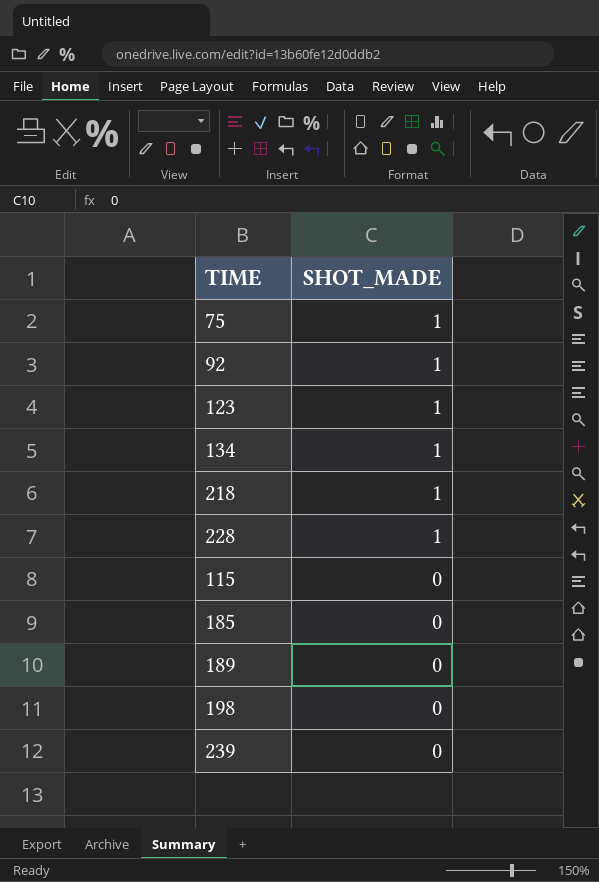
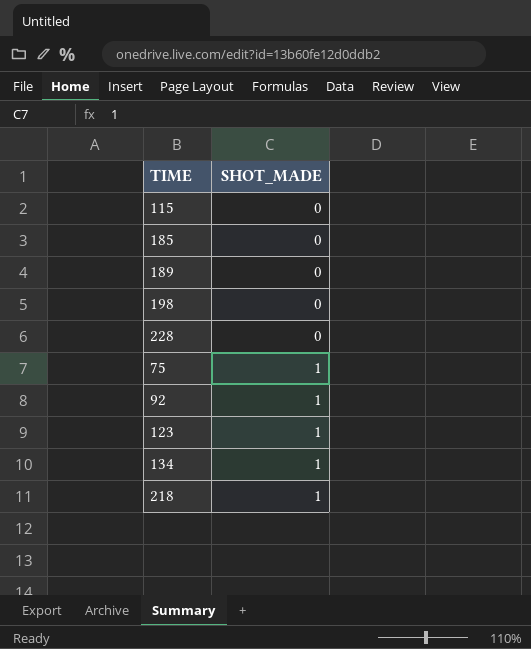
row order: SHOT_MADE descending -> SHOT_MADE ascending
row 239: 0 -> none
228 | SHOT_MADE: 1 -> 0

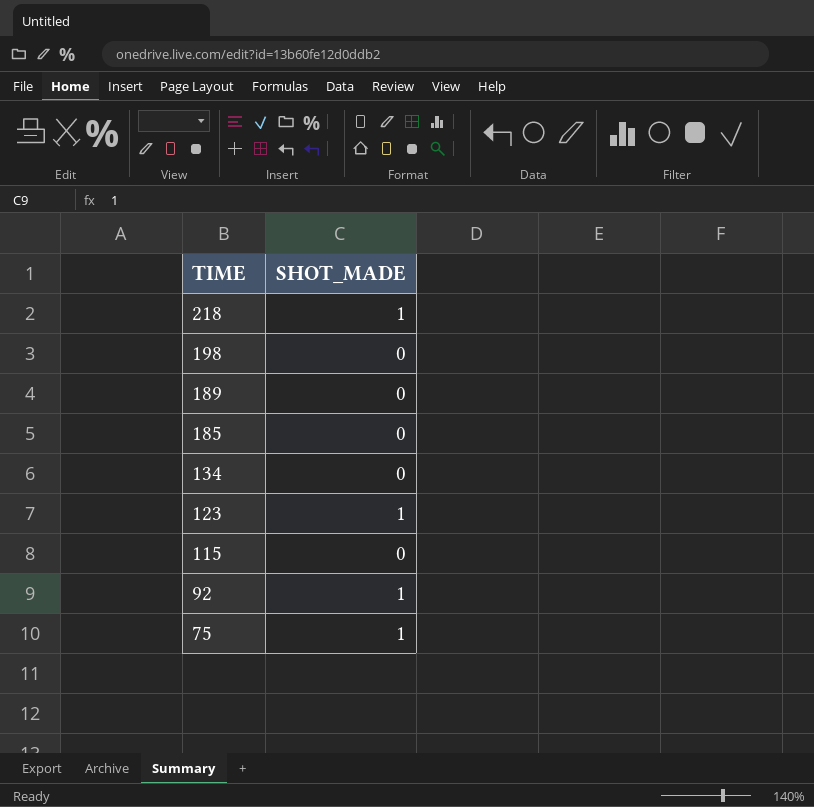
row order: SHOT_MADE ascending -> TIME descending
row 228: 0 -> none
134 | SHOT_MADE: 1 -> 0

